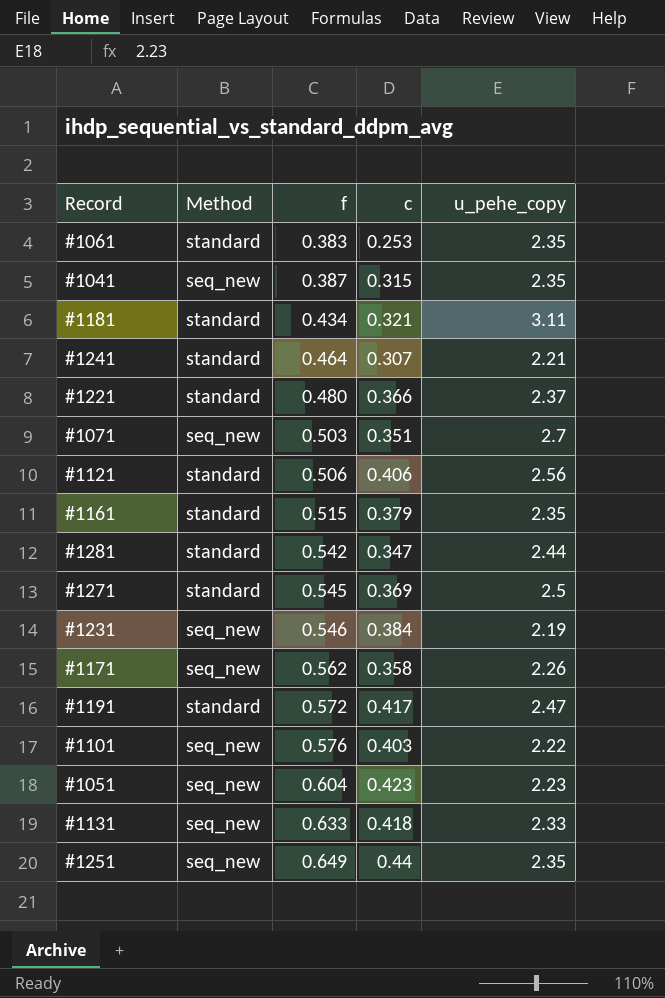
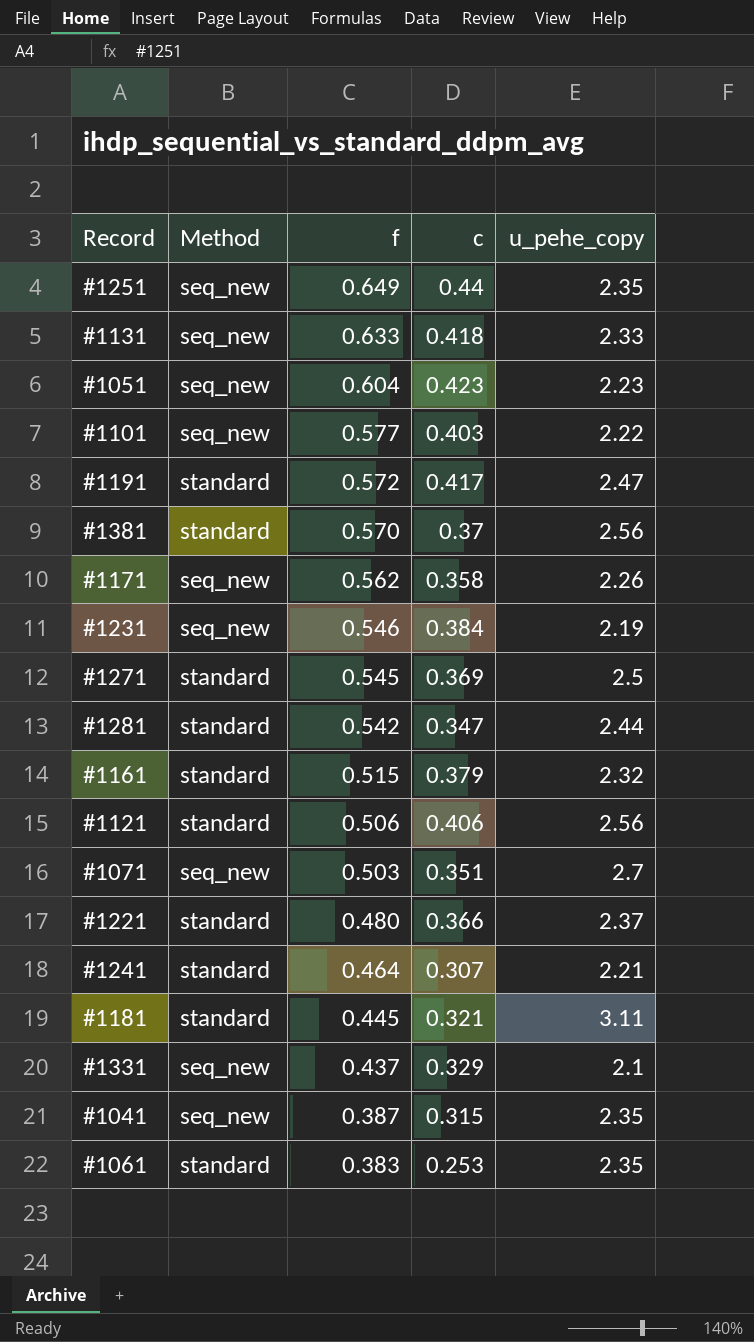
row order: f ascending -> f descending
#1101 | f: 0.576 -> 0.577
row #1381: none -> standard | 0.570 | 0.37 | 2.56
#1161 | u_pehe_copy: 2.35 -> 2.32
#1181 | f: 0.434 -> 0.445
row #1331: none -> seq_new | 0.437 | 0.329 | 2.1

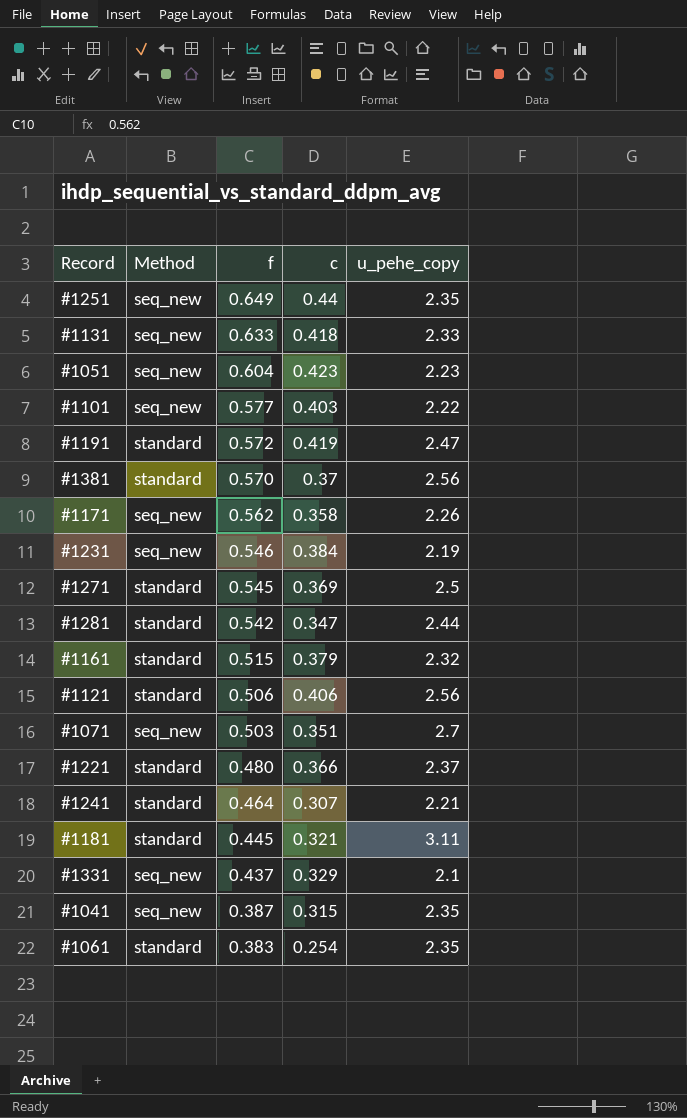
#1191 | c: 0.417 -> 0.419
#1061 | c: 0.253 -> 0.254

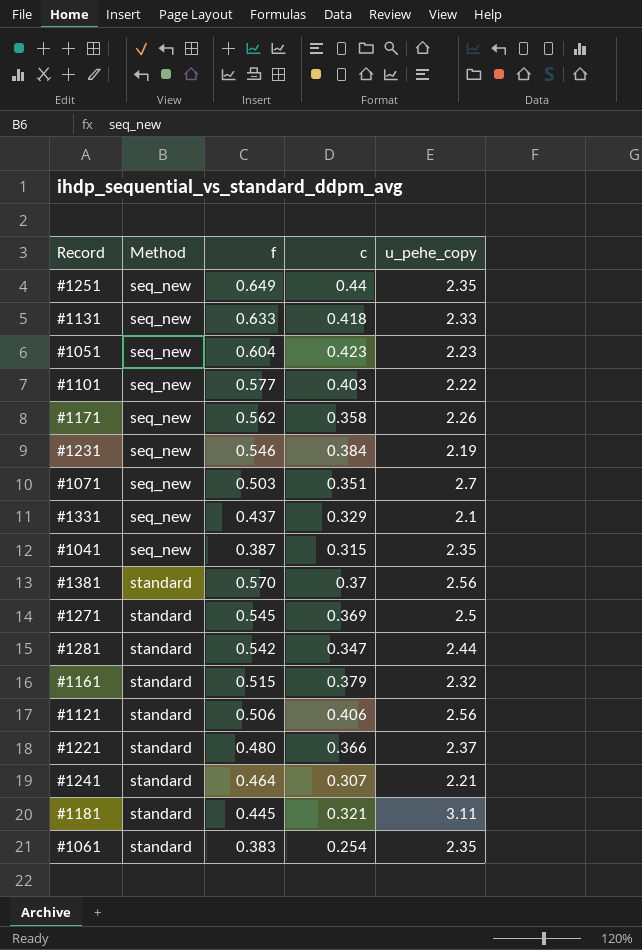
row order: f descending -> Method ascending
row #1191: standard | 0.572 | 0.419 | 2.47 -> none

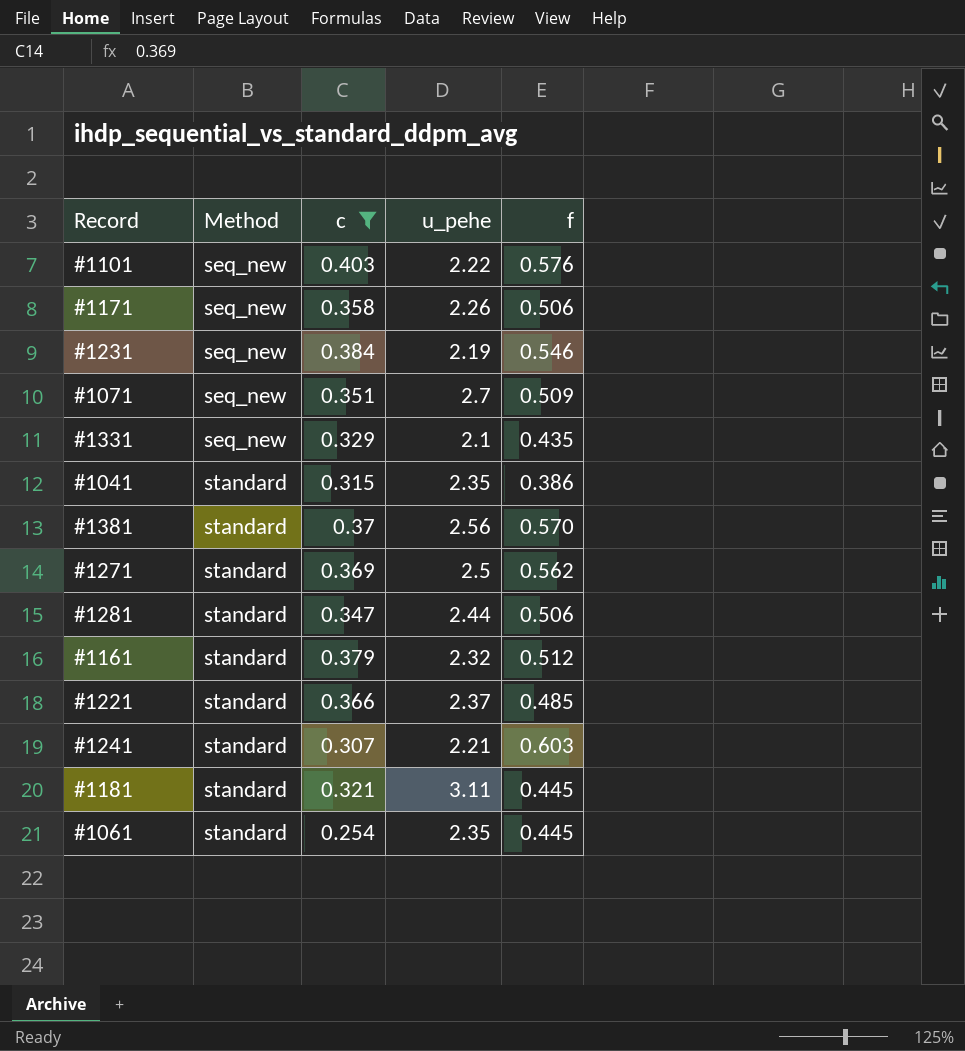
filter: none -> c <= 0.403
column name: u_pehe_copy -> u_pehe
column f | position: 3 -> 5
#1101 | f: 0.577 -> 0.576
#1171 | f: 0.562 -> 0.506
#1071 | f: 0.503 -> 0.509
#1331 | f: 0.437 -> 0.435
#1041 | Method: seq_new -> standard
#1041 | f: 0.387 -> 0.386
#1271 | f: 0.545 -> 0.562
#1281 | f: 0.542 -> 0.506
#1161 | f: 0.515 -> 0.512
#1221 | f: 0.480 -> 0.485
#1241 | f: 0.464 -> 0.603
#1061 | f: 0.383 -> 0.445

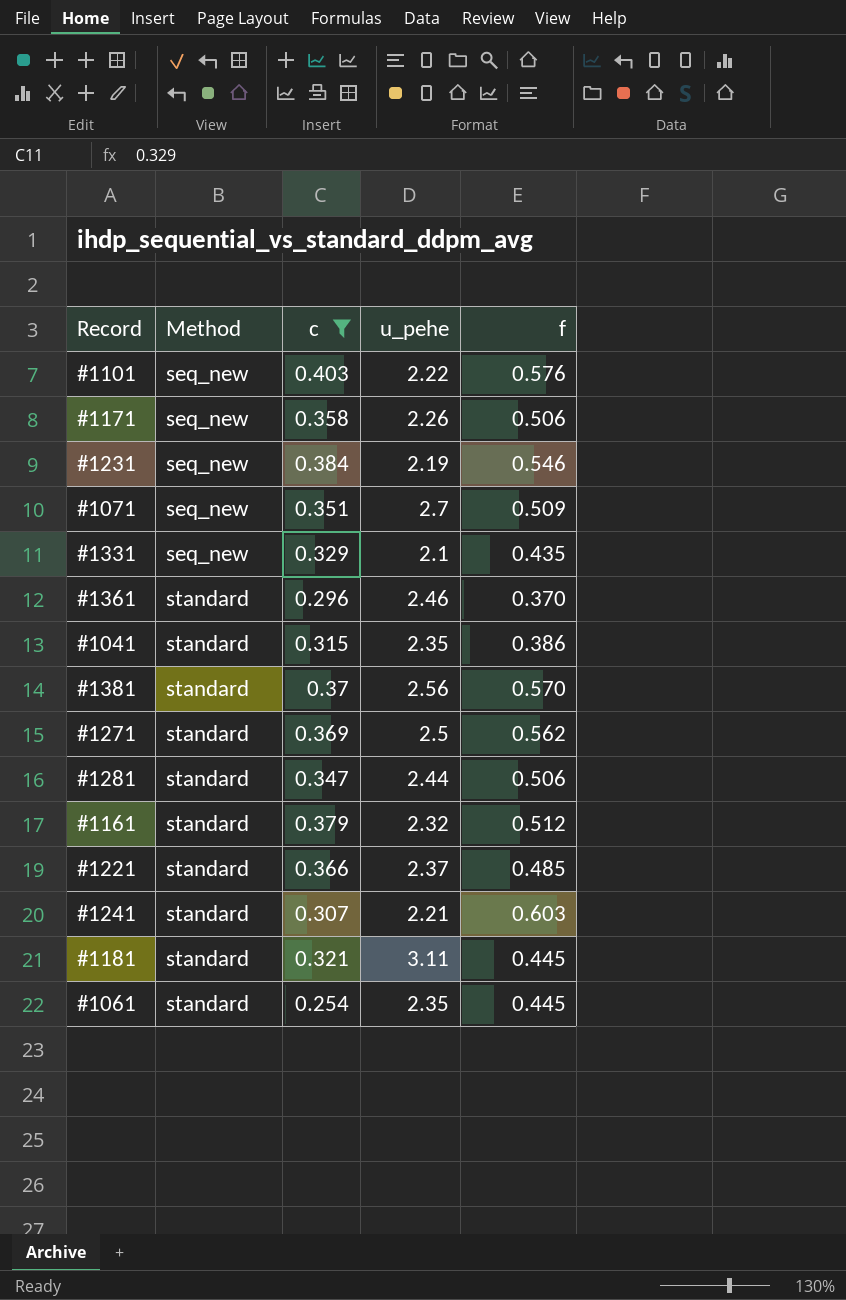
row #1361: none -> standard | 0.296 | 2.46 | 0.370

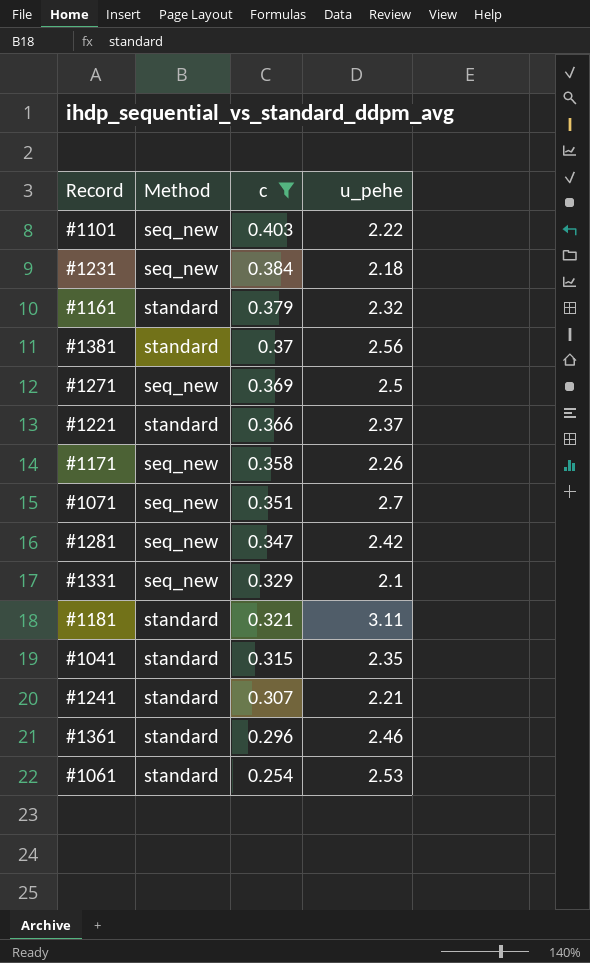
row order: Method ascending -> c descending
column f | position: 5 -> none
#1231 | u_pehe: 2.19 -> 2.18
#1271 | Method: standard -> seq_new
#1281 | Method: standard -> seq_new
#1281 | u_pehe: 2.44 -> 2.42
#1061 | u_pehe: 2.35 -> 2.53

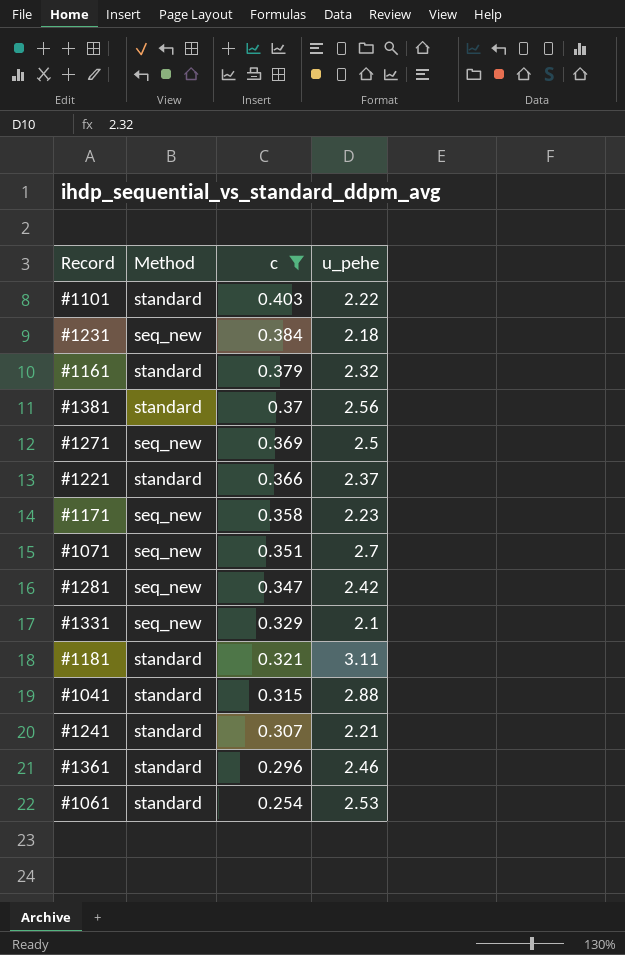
#1101 | Method: seq_new -> standard
#1171 | u_pehe: 2.26 -> 2.23
#1041 | u_pehe: 2.35 -> 2.88

